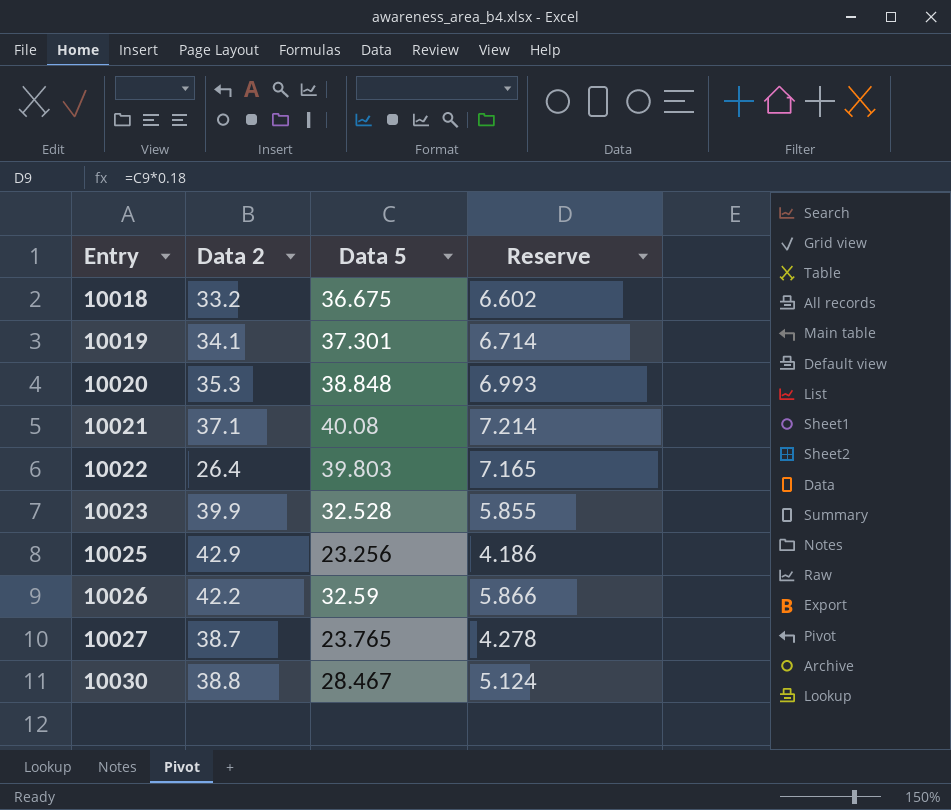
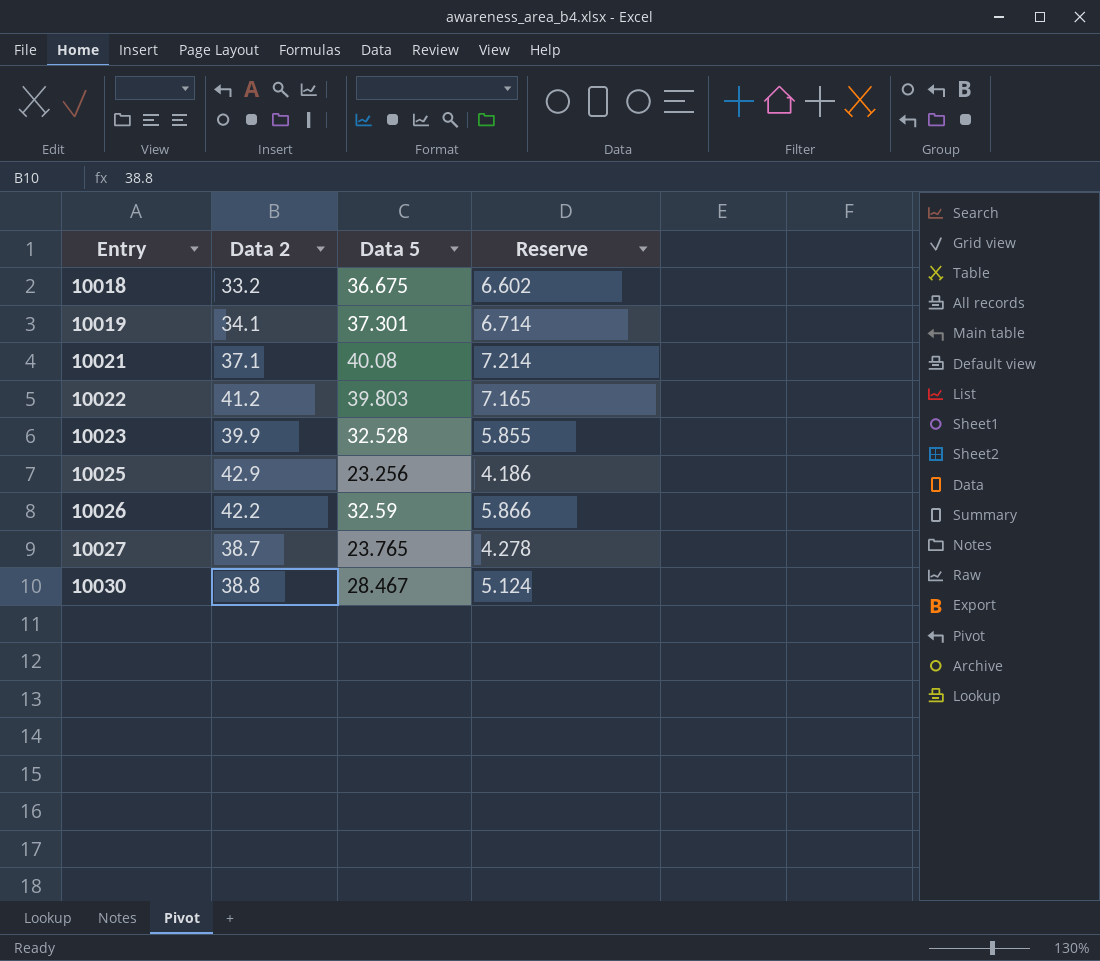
row 10020: 35.3 | 38.848 | 6.993 -> none
10022 | Data 2: 26.4 -> 41.2

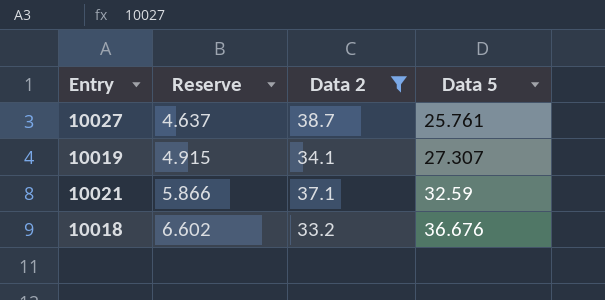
filter: none -> Data 2 <= 38.7
row order: Entry ascending -> Reserve ascending
column Reserve | position: 4 -> 2
10027 | Reserve: 4.278 -> 4.637
10027 | Data 5: 23.765 -> 25.761
10019 | Reserve: 6.714 -> 4.915
10019 | Data 5: 37.301 -> 27.307
10021 | Reserve: 7.214 -> 5.866
10021 | Data 5: 40.08 -> 32.59
10018 | Data 5: 36.675 -> 36.676

